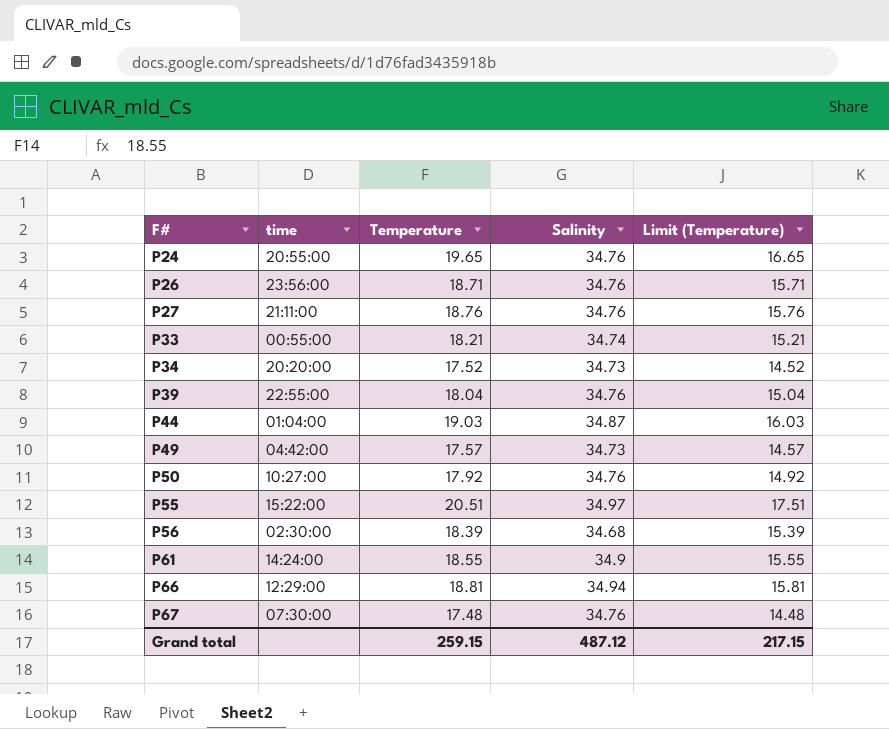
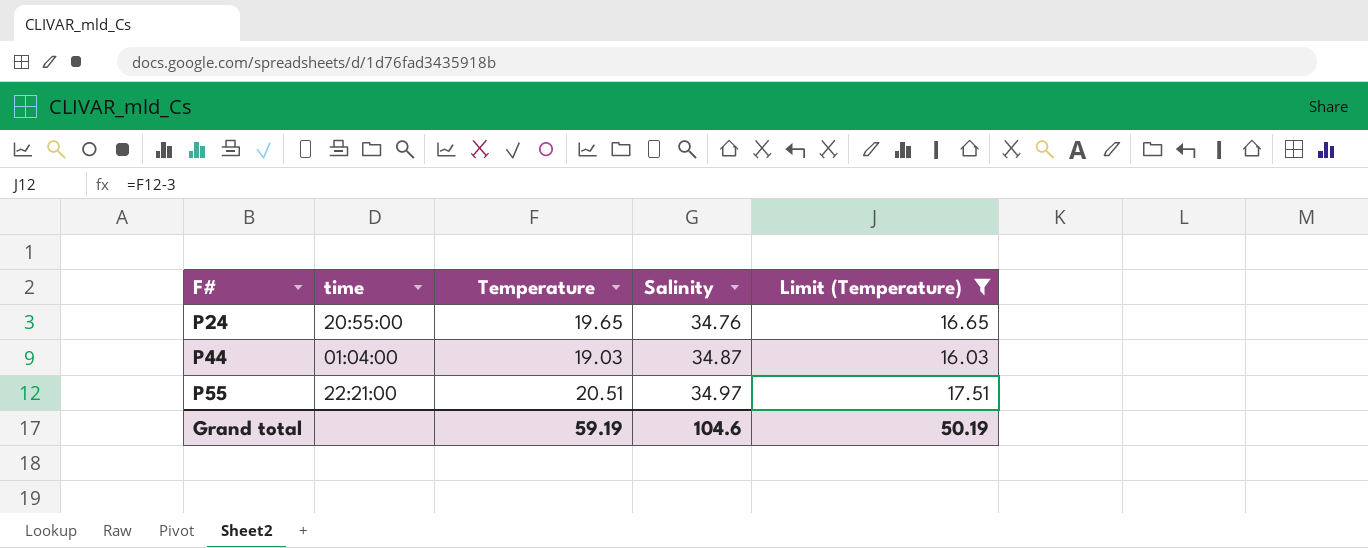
filter: none -> Limit (Temperature) >= 16.03
P55 | time: 15:22:00 -> 22:21:00
Grand total | Temperature: 259.15 -> 59.19
Grand total | Salinity: 487.12 -> 104.6
Grand total | Limit (Temperature): 217.15 -> 50.19

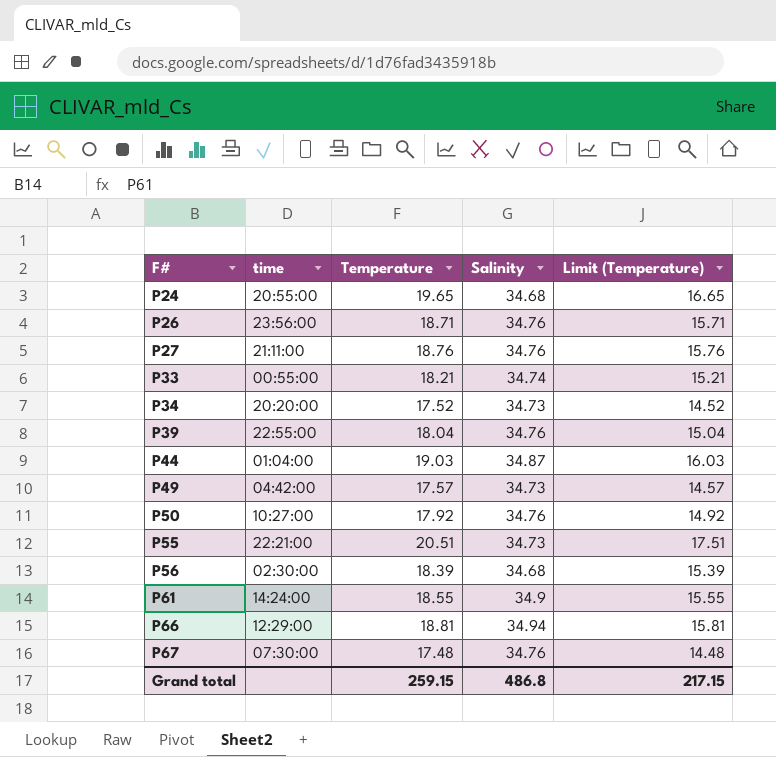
filter: Limit (Temperature) >= 16.03 -> none
P24 | Salinity: 34.76 -> 34.68
P55 | Salinity: 34.97 -> 34.73
Grand total | Temperature: 59.19 -> 259.15
Grand total | Salinity: 104.6 -> 486.8
Grand total | Limit (Temperature): 50.19 -> 217.15

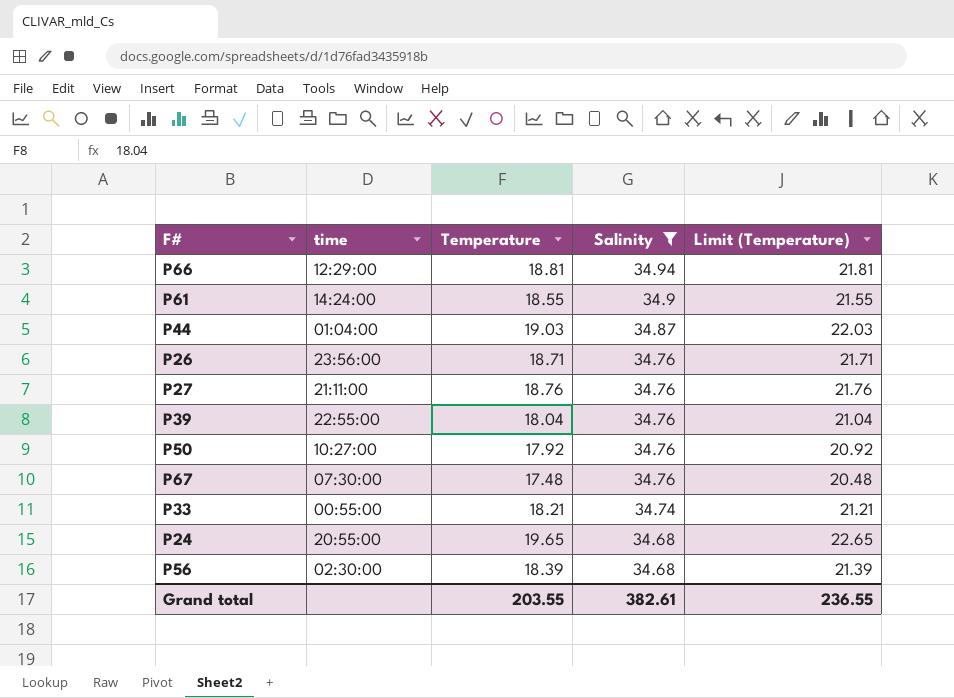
filter: none -> Salinity != 34.73
row order: F# ascending -> Salinity descending
column Limit (Temperature) | formula: [Temperature] - 3 -> [Temperature] + 3
Grand total | Temperature: 259.15 -> 203.55
Grand total | Salinity: 486.8 -> 382.61
Grand total | Limit (Temperature): 217.15 -> 236.55

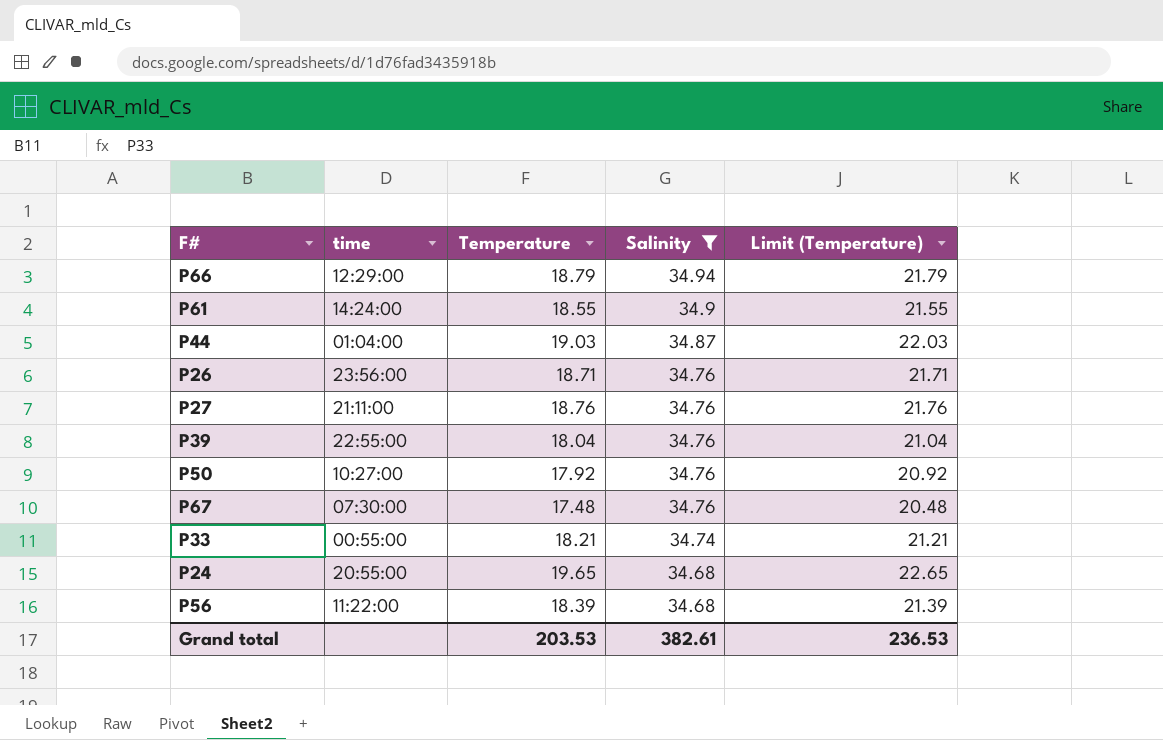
P66 | Temperature: 18.81 -> 18.79
P66 | Limit (Temperature): 21.81 -> 21.79
P56 | time: 02:30:00 -> 11:22:00
Grand total | Temperature: 203.55 -> 203.53
Grand total | Limit (Temperature): 236.55 -> 236.53

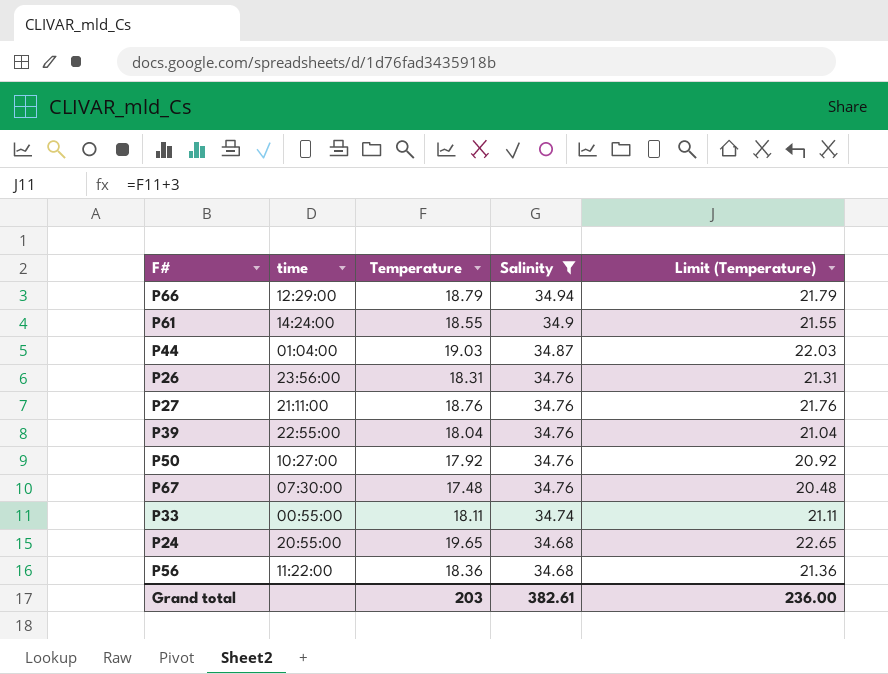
P26 | Temperature: 18.71 -> 18.31
P26 | Limit (Temperature): 21.71 -> 21.31
P33 | Temperature: 18.21 -> 18.11
P33 | Limit (Temperature): 21.21 -> 21.11
P56 | Temperature: 18.39 -> 18.36
P56 | Limit (Temperature): 21.39 -> 21.36
Grand total | Temperature: 203.53 -> 203
Grand total | Limit (Temperature): 236.53 -> 236.00

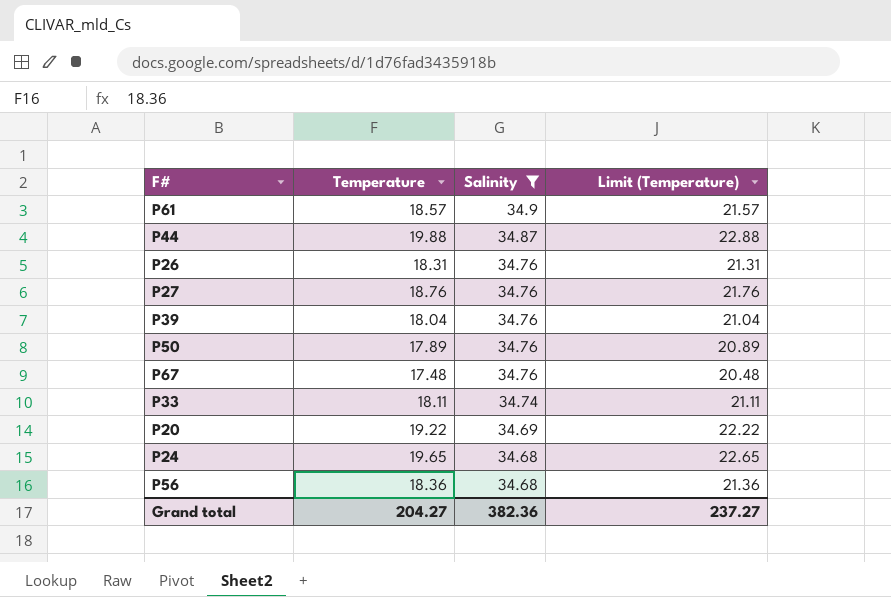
column time | position: 2 -> none
row P66: 12:29:00 | 18.79 | 34.94 | 21.79 -> none
P61 | Temperature: 18.55 -> 18.57
P61 | Limit (Temperature): 21.55 -> 21.57
P44 | Temperature: 19.03 -> 19.88
P44 | Limit (Temperature): 22.03 -> 22.88
P50 | Temperature: 17.92 -> 17.89
P50 | Limit (Temperature): 20.92 -> 20.89
row P20: none -> 19.22 | 34.69 | 22.22
Grand total | Temperature: 203 -> 204.27
Grand total | Salinity: 382.61 -> 382.36
Grand total | Limit (Temperature): 236.00 -> 237.27

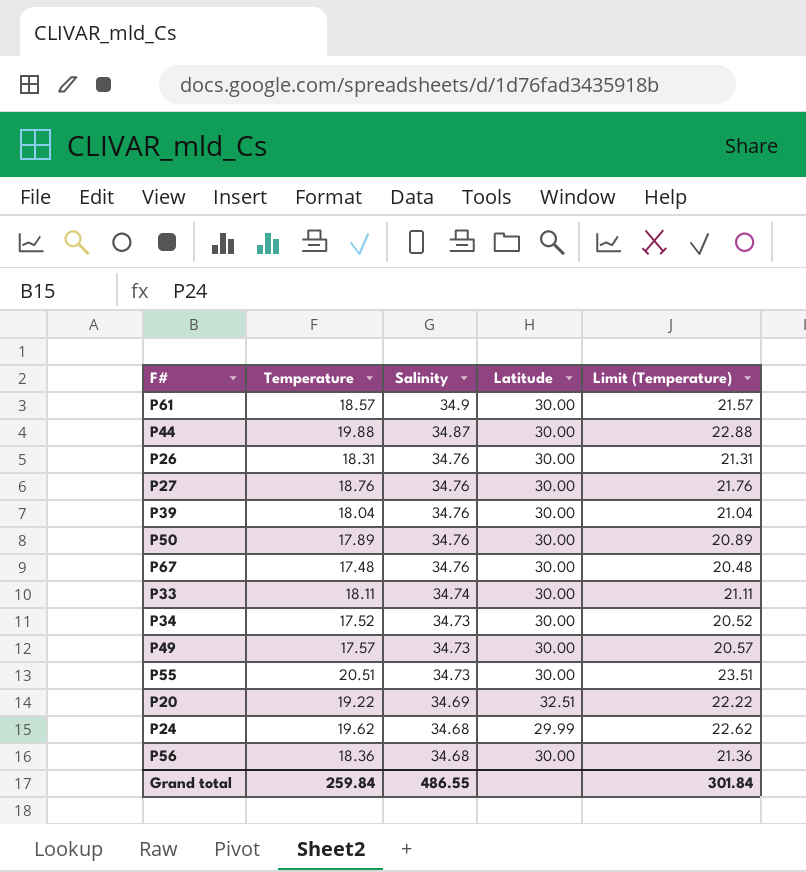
filter: Salinity != 34.73 -> none
column Latitude | position: none -> 4
P24 | Temperature: 19.65 -> 19.62
P24 | Limit (Temperature): 22.65 -> 22.62
Grand total | Temperature: 204.27 -> 259.84
Grand total | Salinity: 382.36 -> 486.55
Grand total | Limit (Temperature): 237.27 -> 301.84

